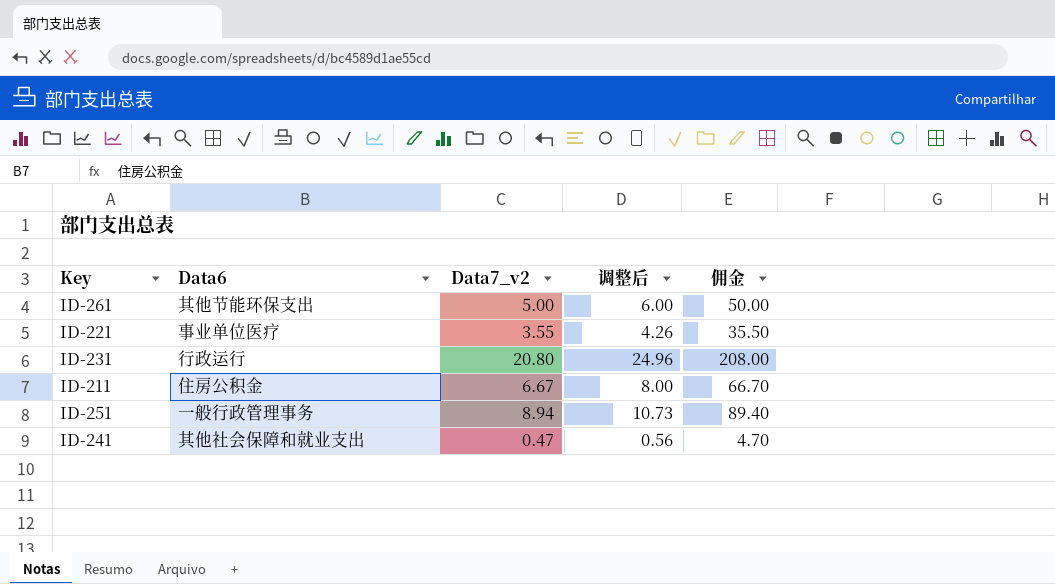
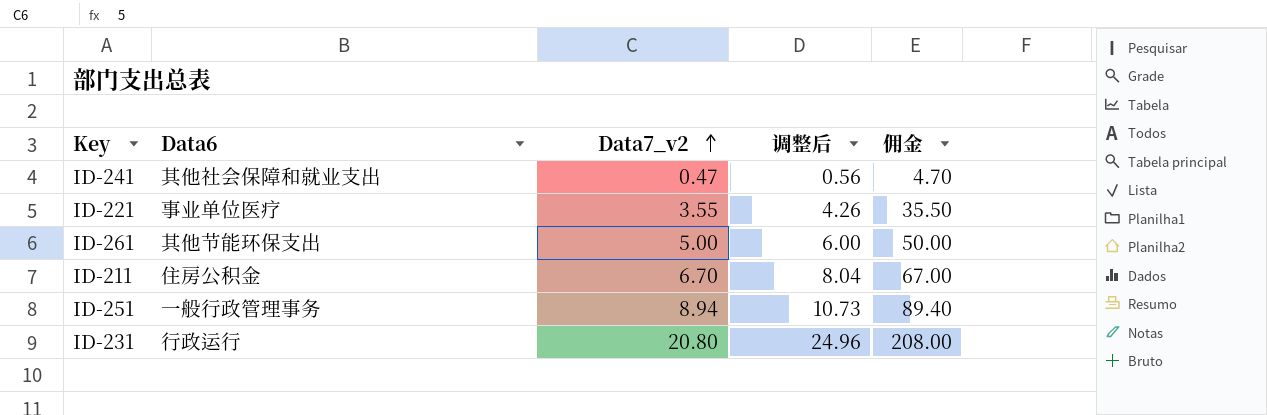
row order: none -> Data7_v2 ascending
ID-211 | Data7_v2: 6.67 -> 6.70
ID-211 | 调整后: 8.00 -> 8.04
ID-211 | 佣金: 66.70 -> 67.00

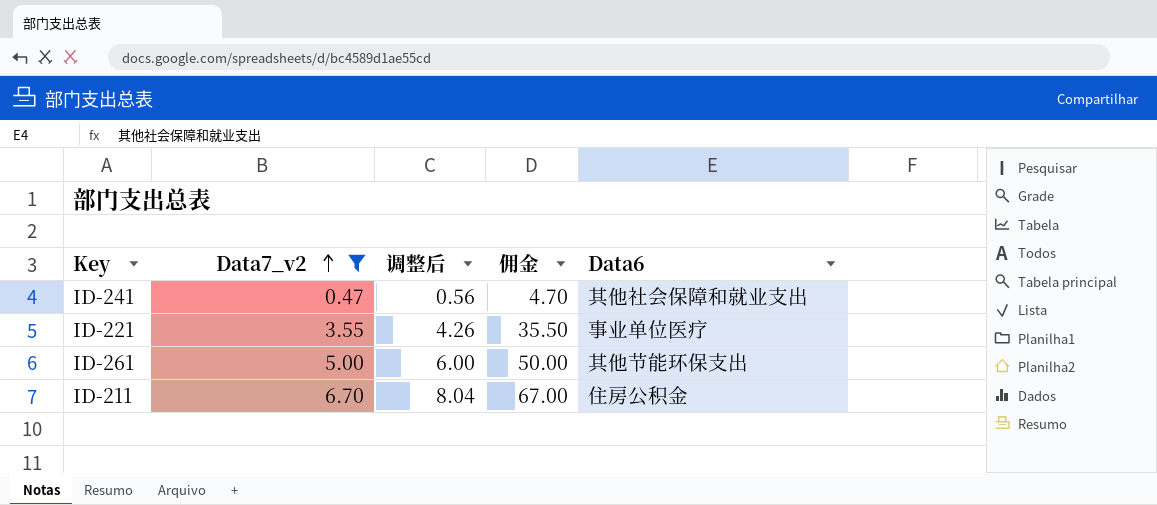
filter: none -> Data7_v2 <= 6.70
column Data6 | position: 2 -> 5

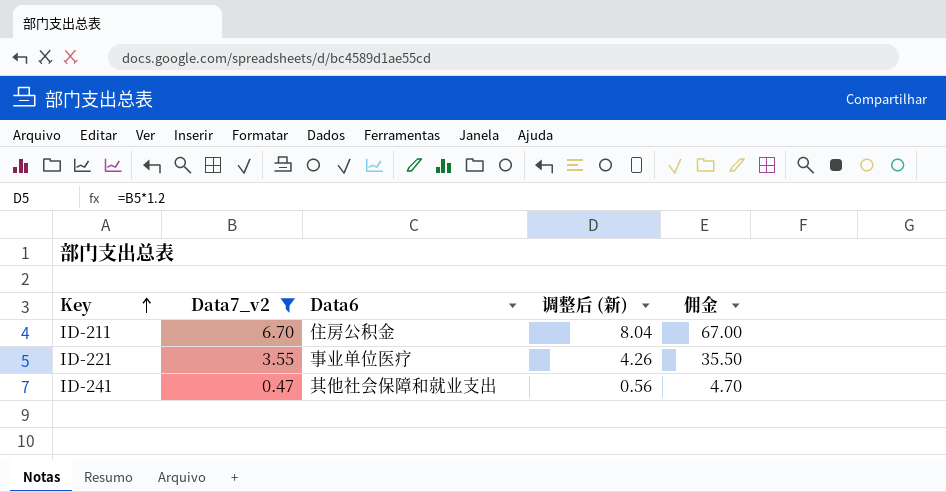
row order: Data7_v2 ascending -> Key ascending
column Data6 | position: 5 -> 3
column name: 调整后 -> 调整后 (新)
row ID-261: 5.00 | 6.00 | 50.00 | 其他节能环保支出 -> none

